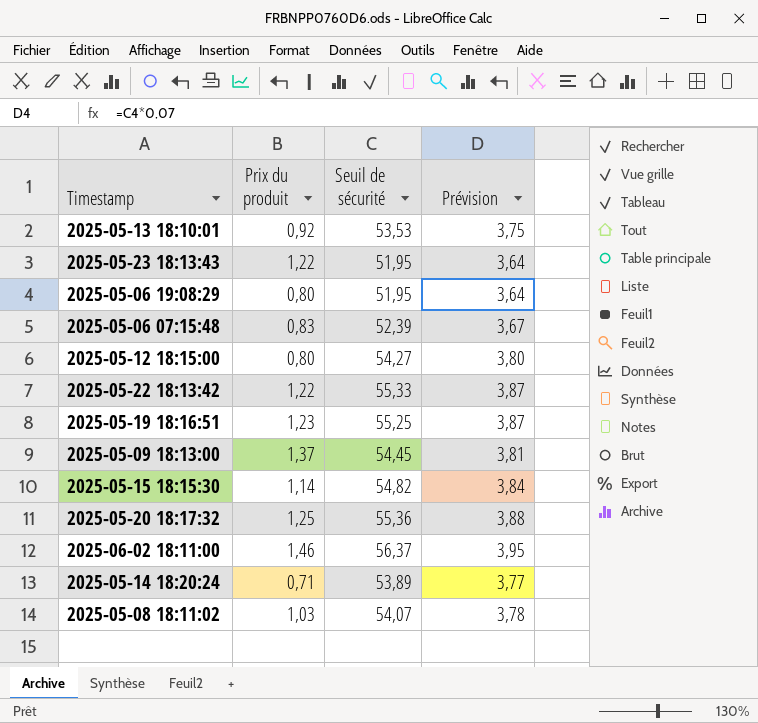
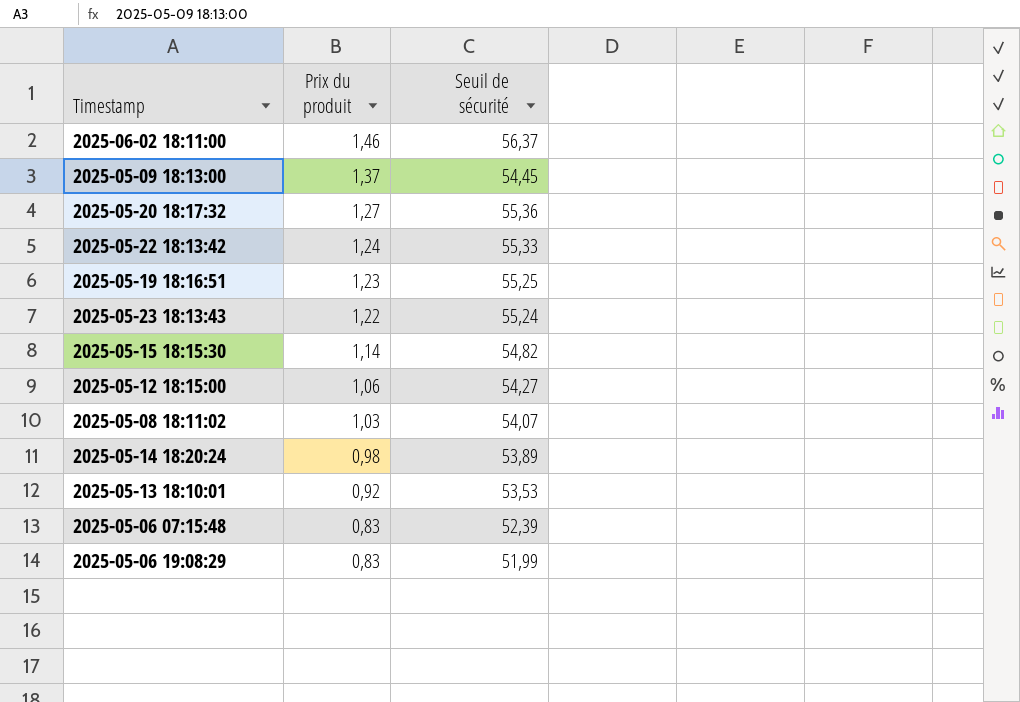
row order: none -> Prix du produit descending
column Prévision | formula: [Seuil de sécurité] * 0,07 -> none
2025-05-20 18:17:32 | Prix du produit: 1,25 -> 1,27
2025-05-22 18:13:42 | Prix du produit: 1,22 -> 1,24
2025-05-23 18:13:43 | Seuil de sécurité: 51,95 -> 55,24
2025-05-12 18:15:00 | Prix du produit: 0,80 -> 1,06
2025-05-14 18:20:24 | Prix du produit: 0,71 -> 0,98
2025-05-06 19:08:29 | Prix du produit: 0,80 -> 0,83
2025-05-06 19:08:29 | Seuil de sécurité: 51,95 -> 51,99

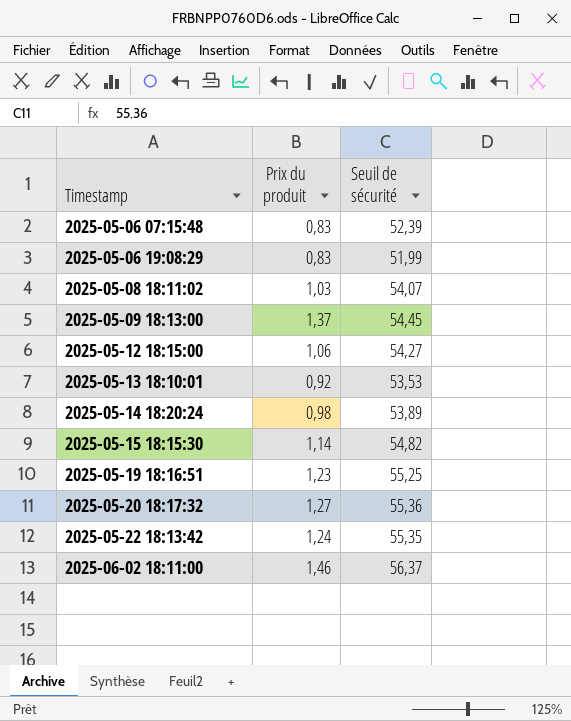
row order: Prix du produit descending -> Timestamp ascending
row 2025-05-23 18:13:43: 1,22 | 55,24 -> none
2025-05-22 18:13:42 | Seuil de sécurité: 55,33 -> 55,35

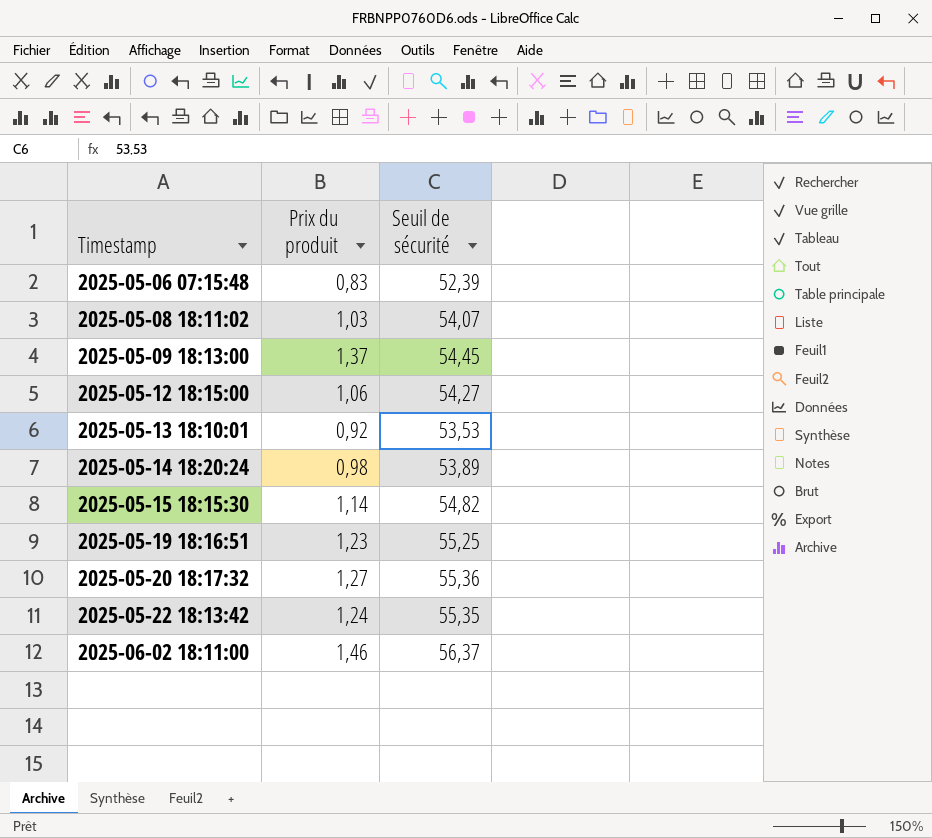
row 2025-05-06 19:08:29: 0,83 | 51,99 -> none

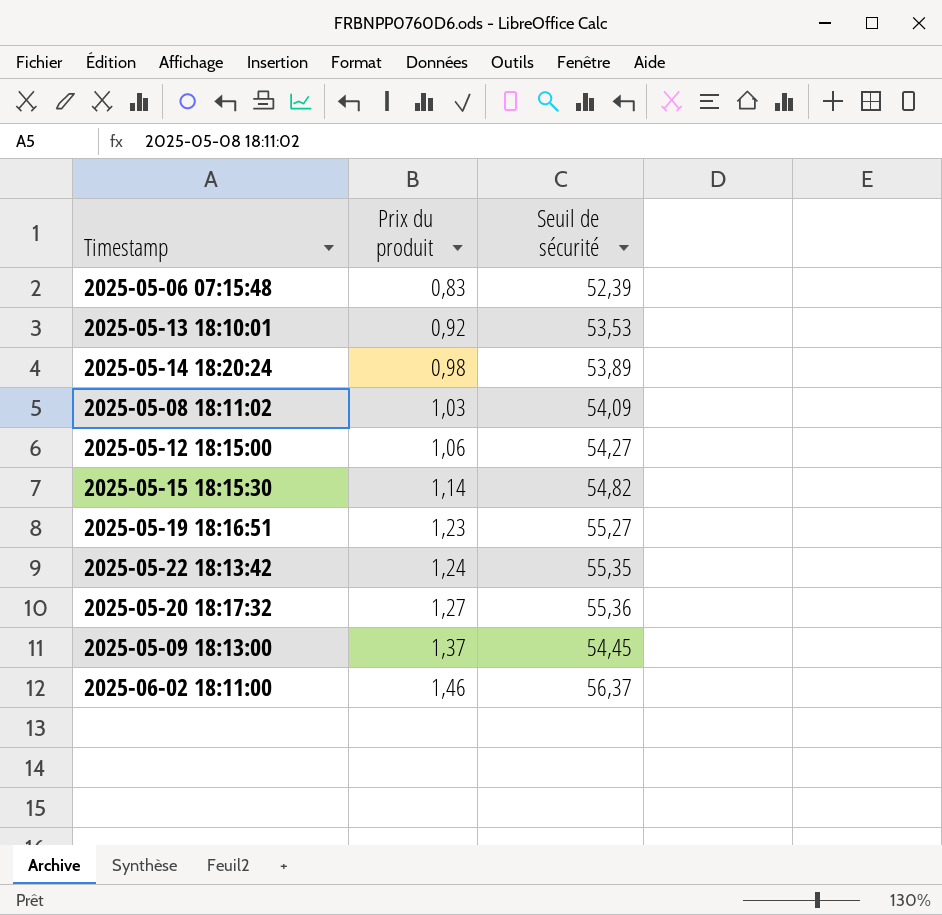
row order: Timestamp ascending -> Prix du produit ascending
2025-05-08 18:11:02 | Seuil de sécurité: 54,07 -> 54,09
2025-05-19 18:16:51 | Seuil de sécurité: 55,25 -> 55,27

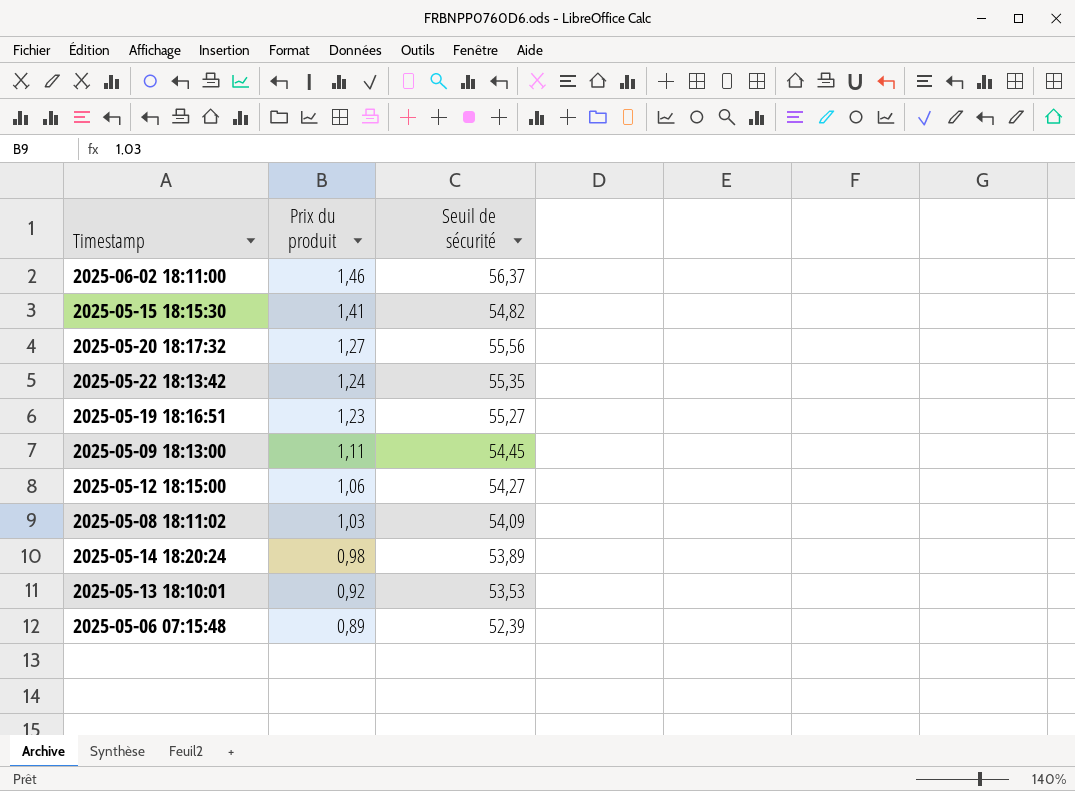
row order: Prix du produit ascending -> Prix du produit descending
2025-05-15 18:15:30 | Prix du produit: 1,14 -> 1,41
2025-05-20 18:17:32 | Seuil de sécurité: 55,36 -> 55,56
2025-05-09 18:13:00 | Prix du produit: 1,37 -> 1,11
2025-05-06 07:15:48 | Prix du produit: 0,83 -> 0,89

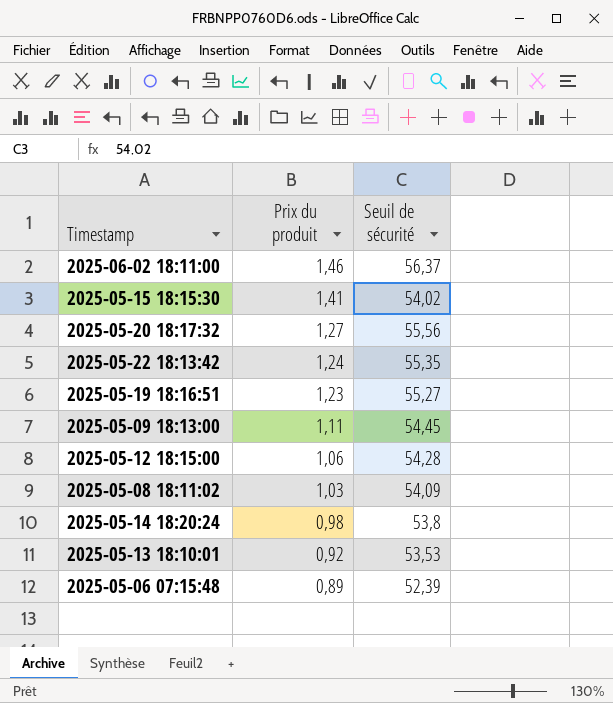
2025-05-15 18:15:30 | Seuil de sécurité: 54,82 -> 54,02
2025-05-12 18:15:00 | Seuil de sécurité: 54,27 -> 54,28
2025-05-14 18:20:24 | Seuil de sécurité: 53,89 -> 53,8

